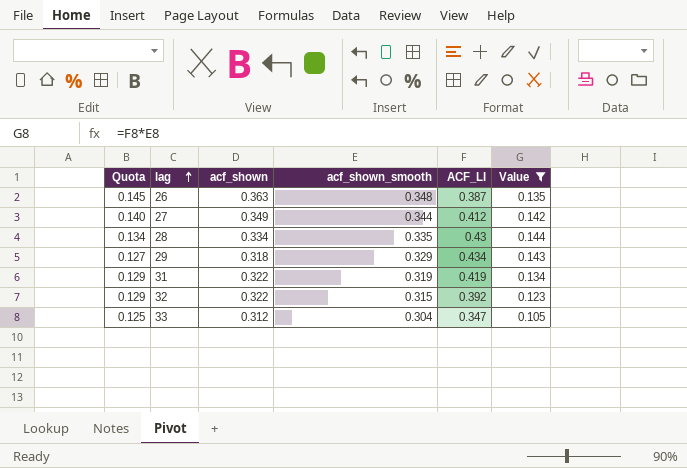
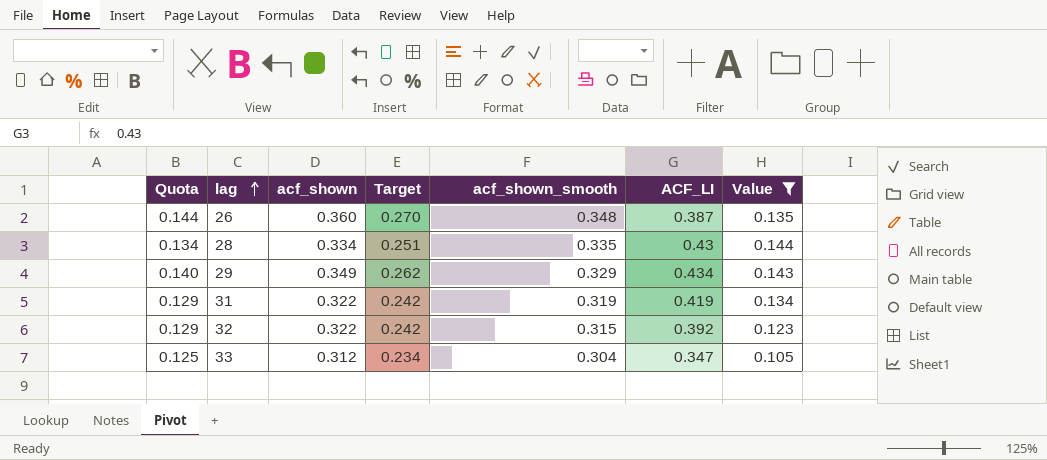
column Target | formula: none -> [acf_shown] * 0.75
row 27: 0.140 | 0.349 | 0.344 | 0.412 | 0.142 -> none
26 | Quota: 0.145 -> 0.144
26 | acf_shown: 0.363 -> 0.360
29 | Quota: 0.127 -> 0.140
29 | acf_shown: 0.318 -> 0.349

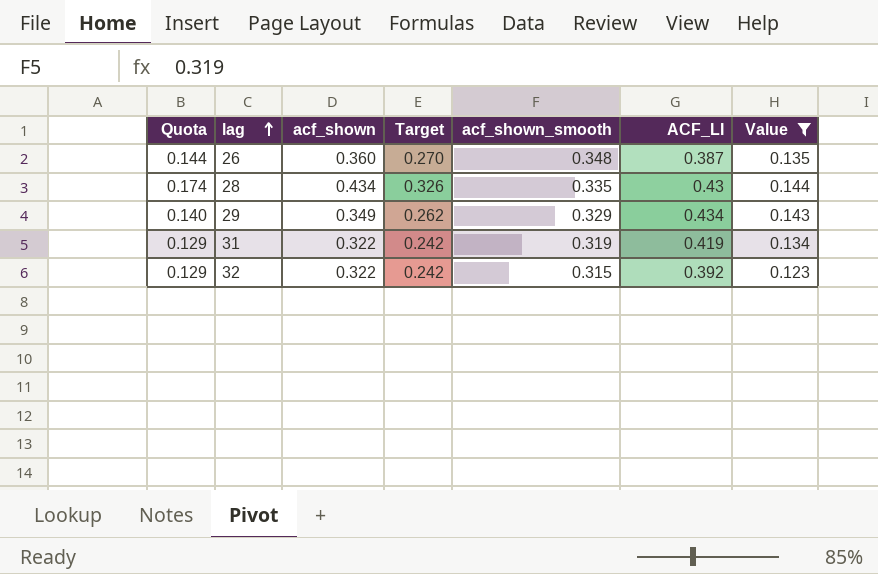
row 33: 0.125 | 0.312 | 0.234 | 0.304 | 0.347 | 0.105 -> none
28 | Quota: 0.134 -> 0.174
28 | acf_shown: 0.334 -> 0.434
28 | Target: 0.251 -> 0.326

